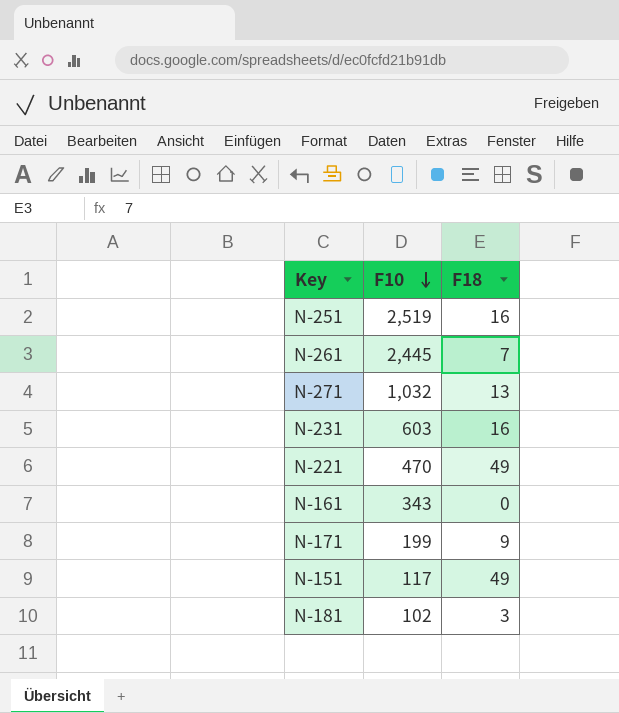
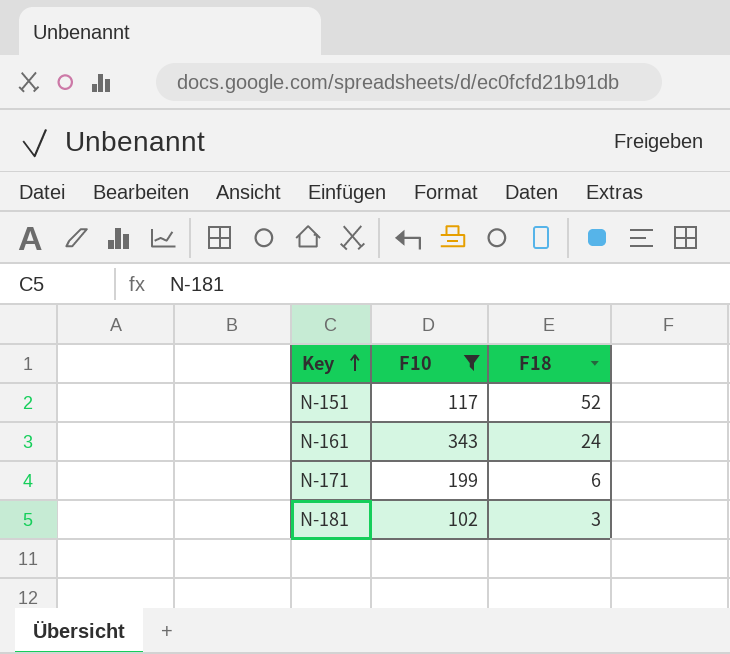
filter: none -> F10 <= 343
row order: F10 descending -> Key ascending
N-151 | F18: 49 -> 52
N-161 | F18: 0 -> 24
N-171 | F18: 9 -> 6

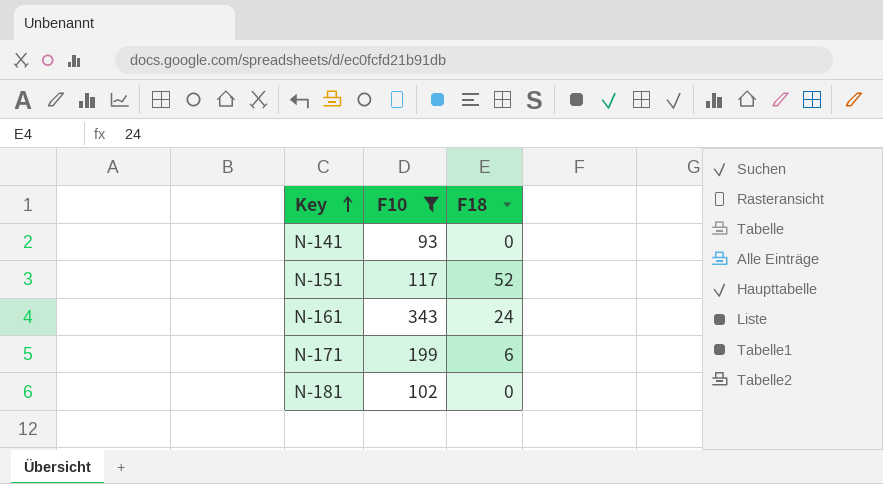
row N-141: none -> 93 | 0
N-181 | F18: 3 -> 0

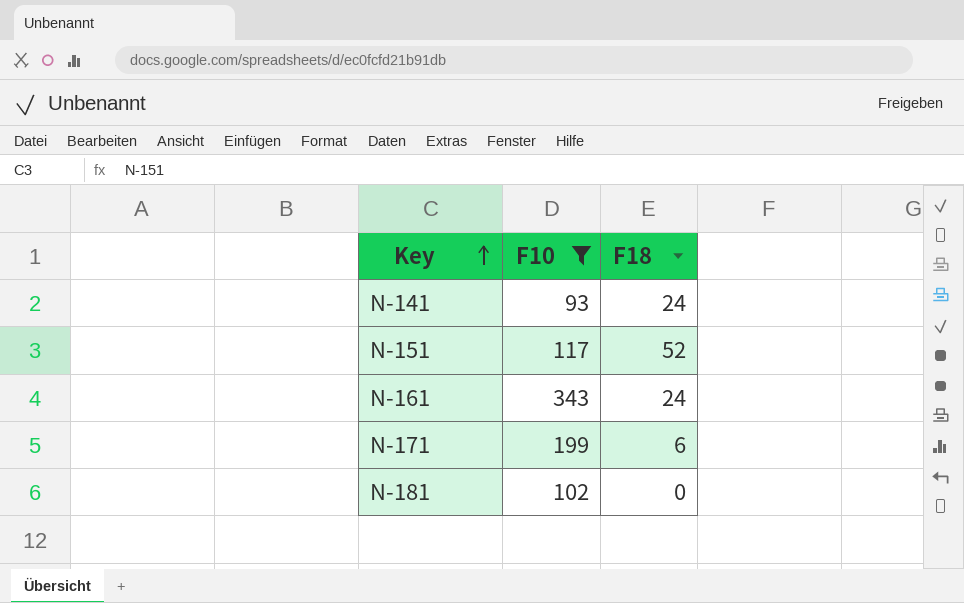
N-141 | F18: 0 -> 24

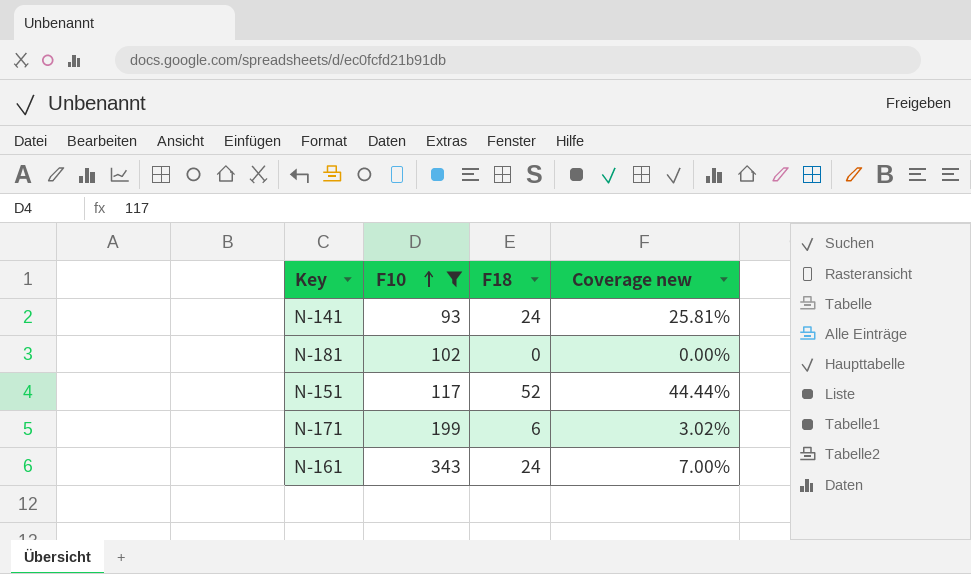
row order: Key ascending -> F10 ascending
column Coverage new | formula: none -> [F18] / [F10]

